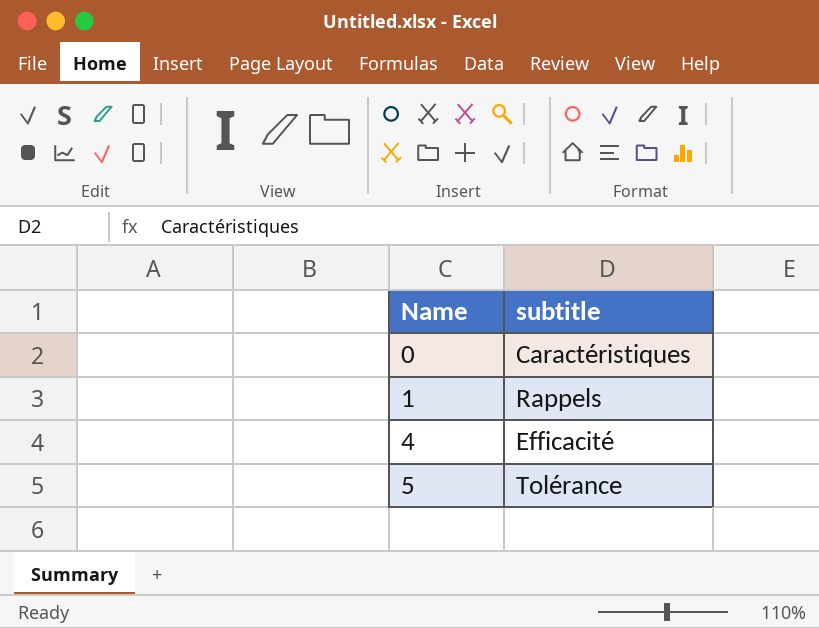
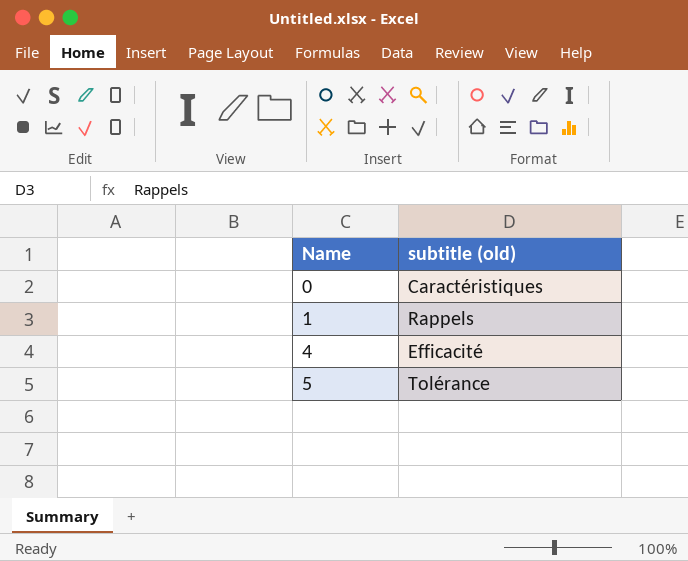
column name: subtitle -> subtitle (old)

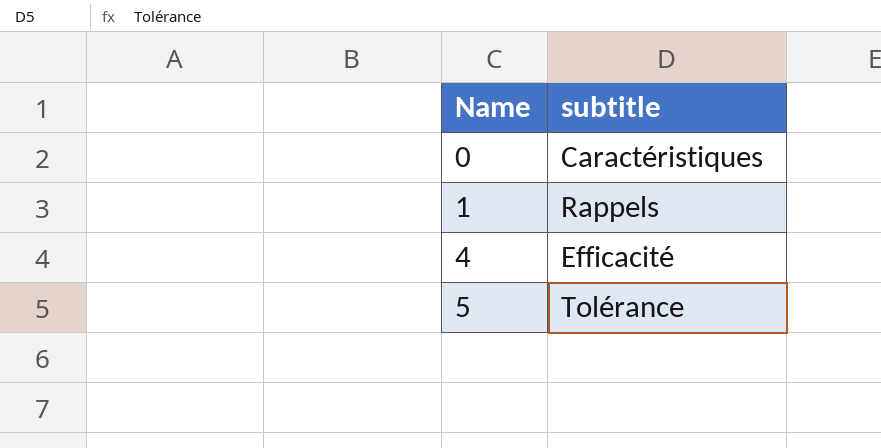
column name: subtitle (old) -> subtitle

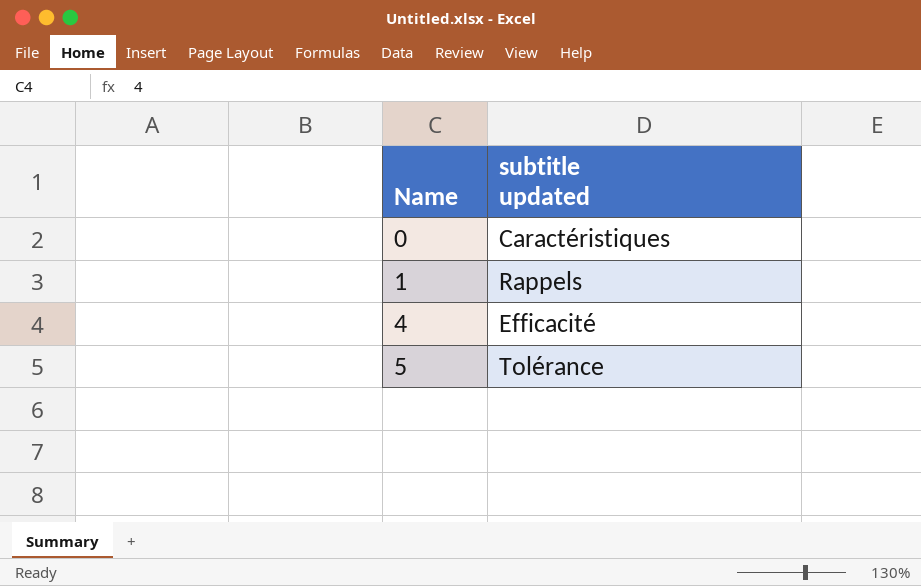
column name: subtitle -> subtitle updated

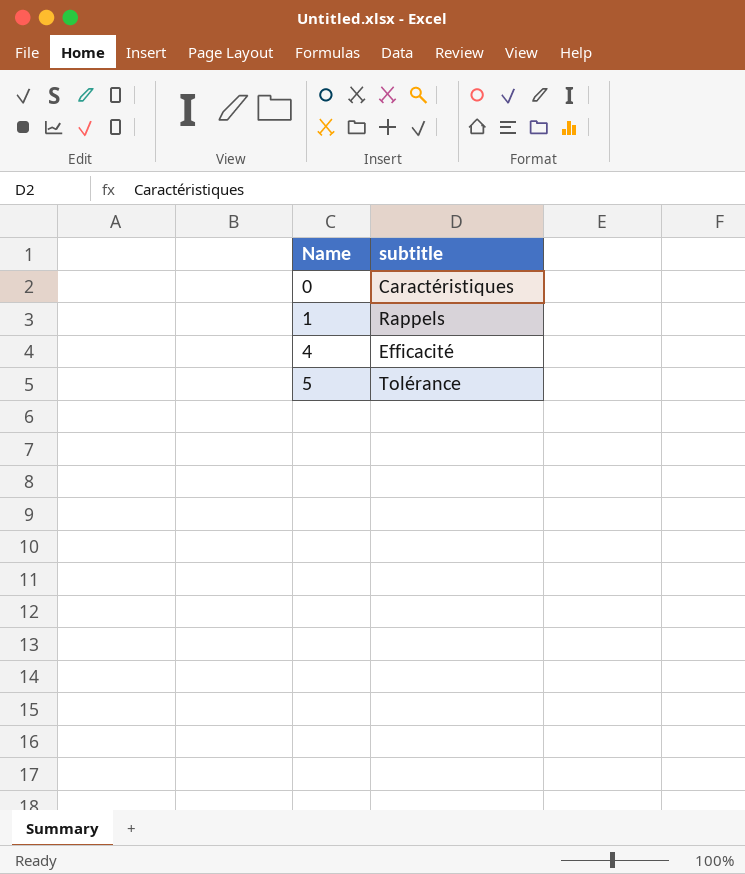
column name: subtitle updated -> subtitle

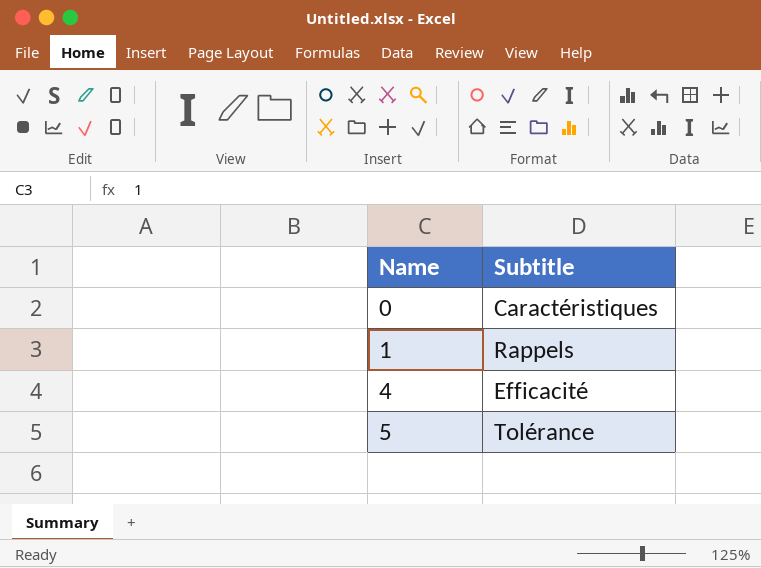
column name: subtitle -> Subtitle

